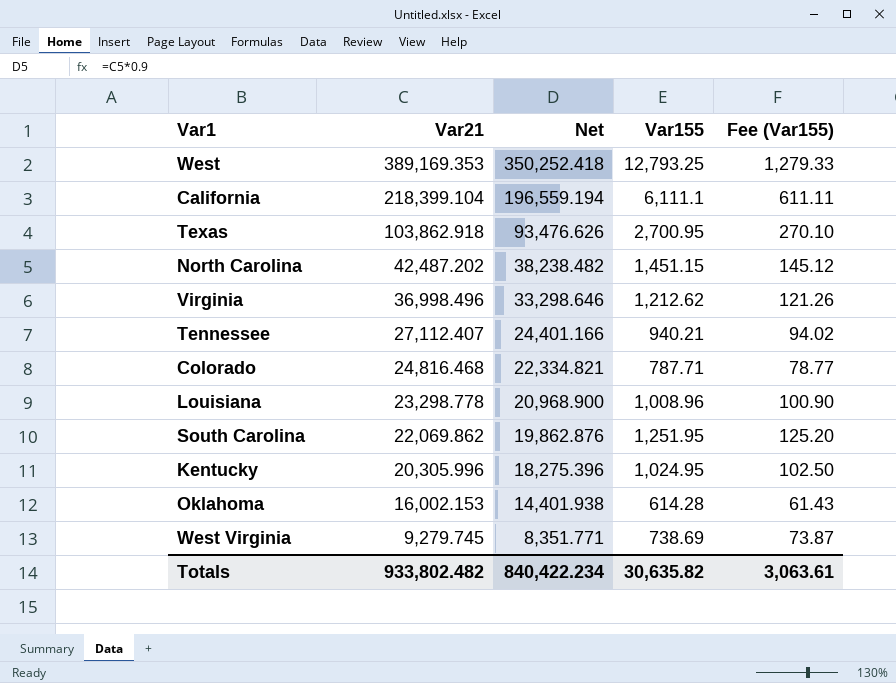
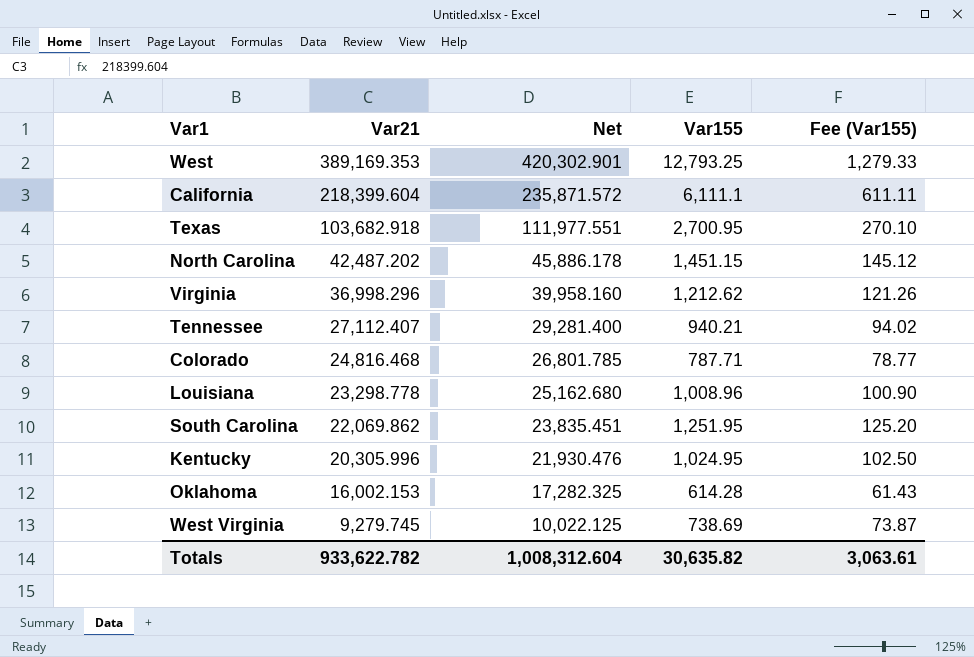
column Net | formula: [Var21] * 0.9 -> [Var21] * 1.08
California | Var21: 218,399.104 -> 218,399.604
Texas | Var21: 103,862.918 -> 103,682.918
Virginia | Var21: 36,998.496 -> 36,998.296
Totals | Var21: 933,802.482 -> 933,622.782
Totals | Net: 840,422.234 -> 1,008,312.604

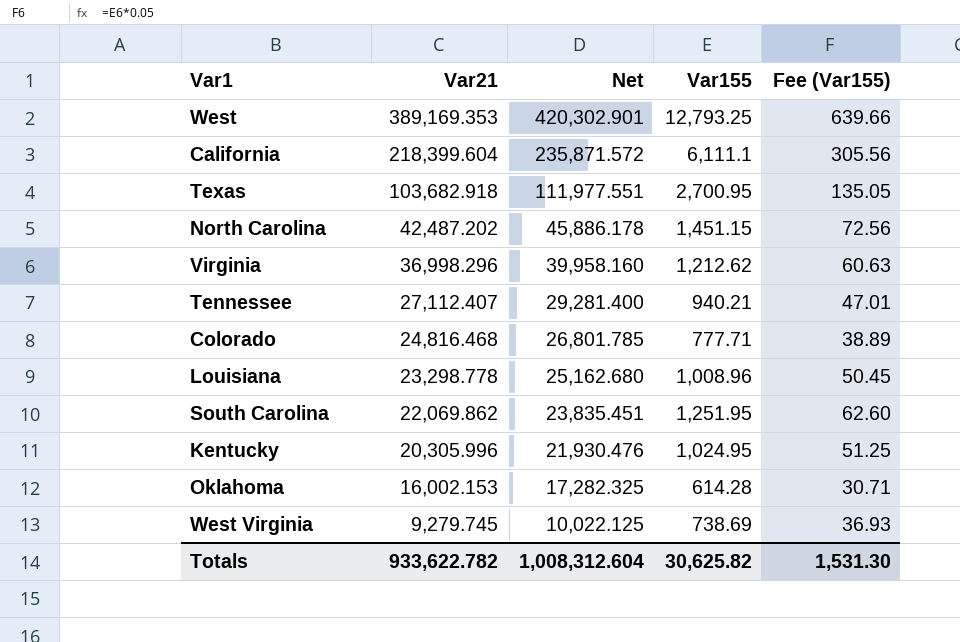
column Fee (Var155) | formula: [Var155] * 0.1 -> [Var155] * 0.05
Colorado | Var155: 787.71 -> 777.71
Totals | Var155: 30,635.82 -> 30,625.82
Totals | Fee (Var155): 3,063.61 -> 1,531.30

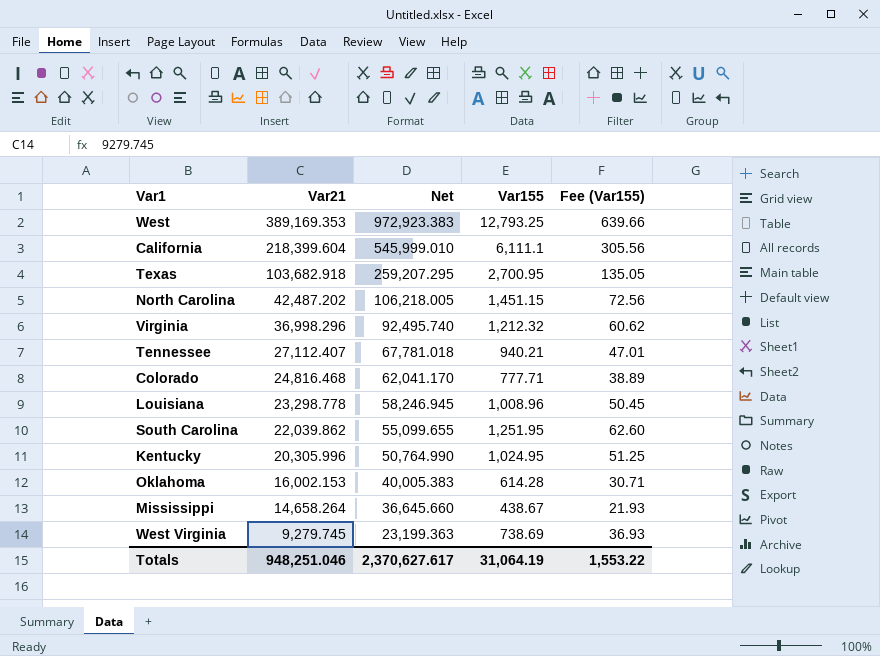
column Net | formula: [Var21] * 1.08 -> [Var21] * 2.5
Virginia | Var155: 1,212.62 -> 1,212.32
Virginia | Fee (Var155): 60.63 -> 60.62
South Carolina | Var21: 22,069.862 -> 22,039.862
row Mississippi: none -> 14,658.264 | 36,645.660 | 438.67 | 21.93
Totals | Var21: 933,622.782 -> 948,251.046
Totals | Net: 1,008,312.604 -> 2,370,627.617
Totals | Var155: 30,625.82 -> 31,064.19
Totals | Fee (Var155): 1,531.30 -> 1,553.22

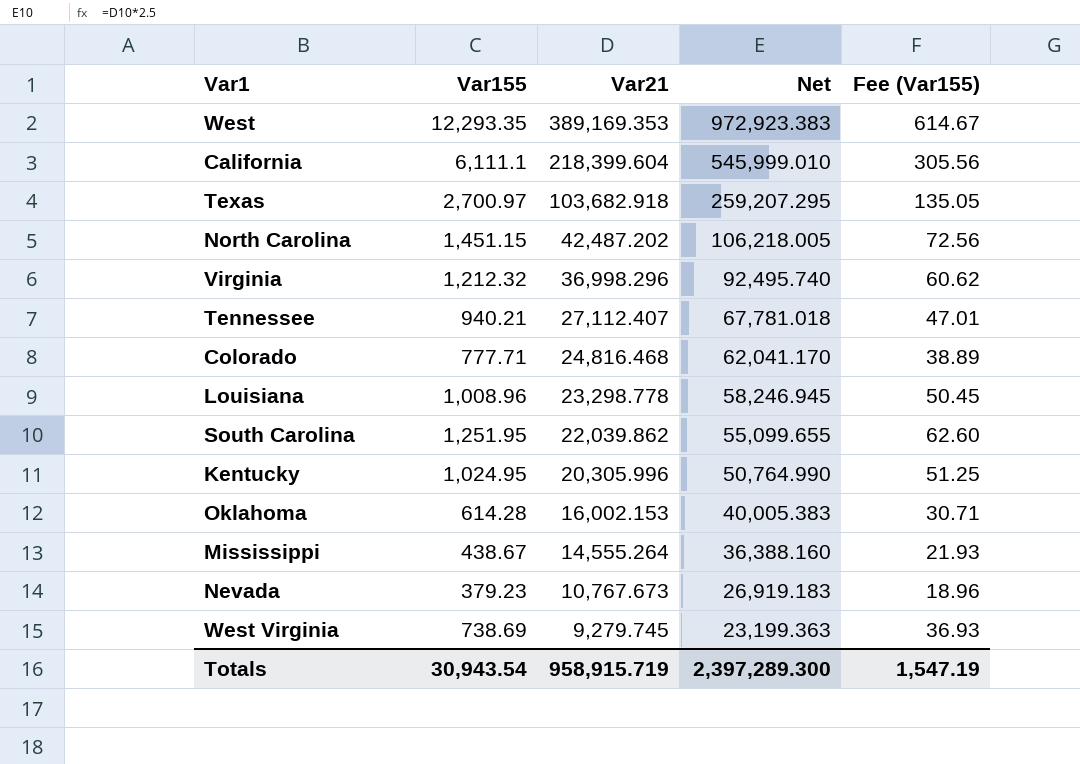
column Var155 | position: 4 -> 2
West | Var155: 12,793.25 -> 12,293.35
West | Fee (Var155): 639.66 -> 614.67
Texas | Var155: 2,700.95 -> 2,700.97
Mississippi | Var21: 14,658.264 -> 14,555.264
Mississippi | Net: 36,645.660 -> 36,388.160
row Nevada: none -> 379.23 | 10,767.673 | 26,919.183 | 18.96
Totals | Var155: 31,064.19 -> 30,943.54
Totals | Var21: 948,251.046 -> 958,915.719
Totals | Net: 2,370,627.617 -> 2,397,289.300
Totals | Fee (Var155): 1,553.22 -> 1,547.19

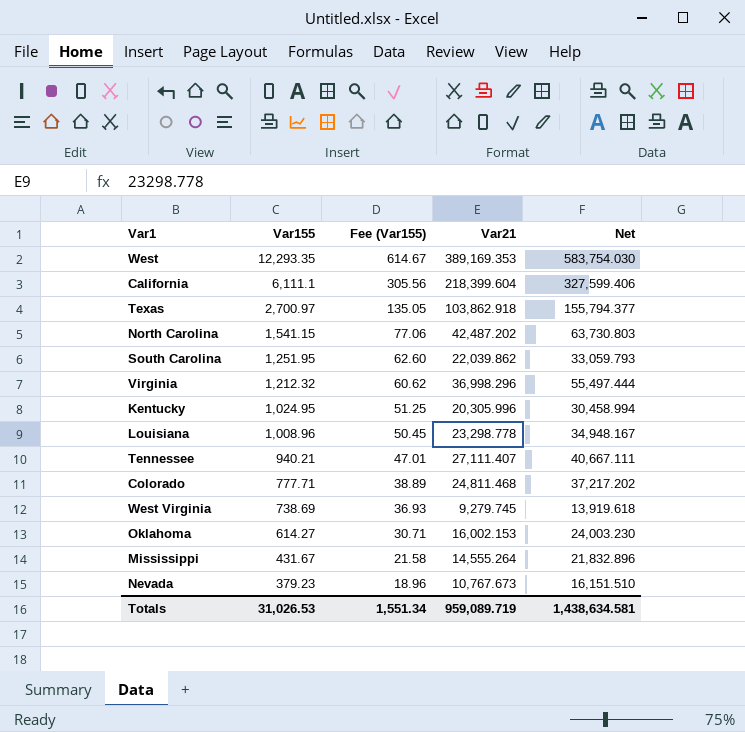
row order: Var21 descending -> Var155 descending
column Fee (Var155) | position: 5 -> 3
column Net | formula: [Var21] * 2.5 -> [Var21] * 1.5
Texas | Var21: 103,682.918 -> 103,862.918
North Carolina | Var155: 1,451.15 -> 1,541.15
North Carolina | Fee (Var155): 72.56 -> 77.06
Tennessee | Var21: 27,112.407 -> 27,111.407
Colorado | Var21: 24,816.468 -> 24,811.468
Oklahoma | Var155: 614.28 -> 614.27
Mississippi | Var155: 438.67 -> 431.67
Mississippi | Fee (Var155): 21.93 -> 21.58
Totals | Var155: 30,943.54 -> 31,026.53
Totals | Fee (Var155): 1,547.19 -> 1,551.34
Totals | Var21: 958,915.719 -> 959,089.719
Totals | Net: 2,397,289.300 -> 1,438,634.581

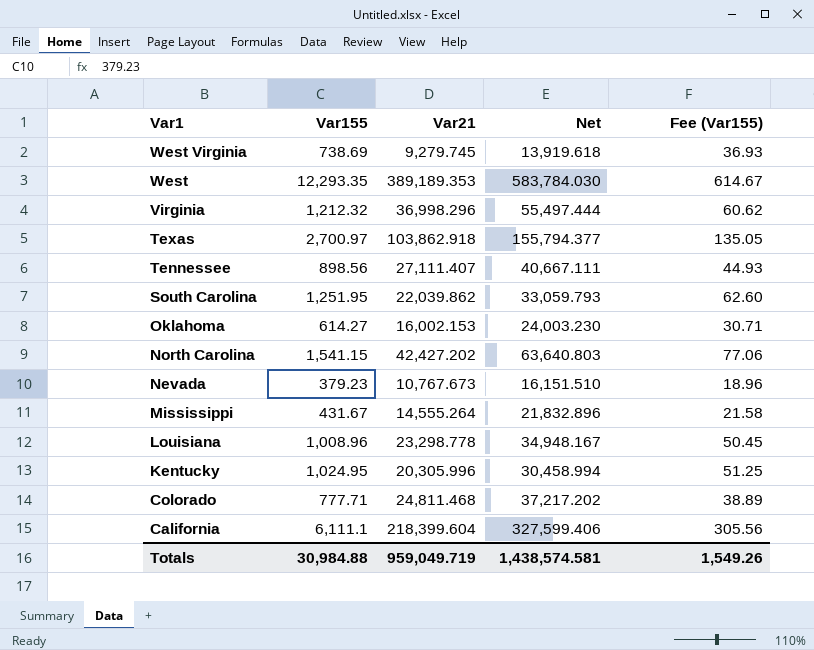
row order: Var155 descending -> Var1 descending
column Fee (Var155) | position: 3 -> 5
West | Var21: 389,169.353 -> 389,189.353
West | Net: 583,754.030 -> 583,784.030
Tennessee | Var155: 940.21 -> 898.56
Tennessee | Fee (Var155): 47.01 -> 44.93
North Carolina | Var21: 42,487.202 -> 42,427.202
North Carolina | Net: 63,730.803 -> 63,640.803
Totals | Var155: 31,026.53 -> 30,984.88
Totals | Var21: 959,089.719 -> 959,049.719
Totals | Net: 1,438,634.581 -> 1,438,574.581
Totals | Fee (Var155): 1,551.34 -> 1,549.26

